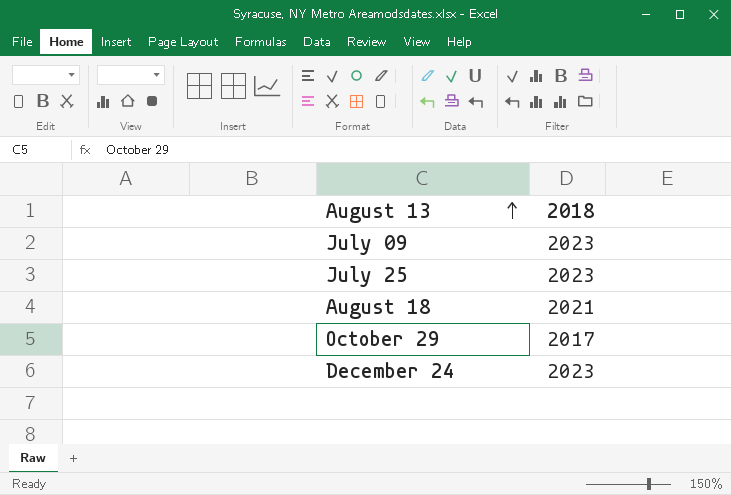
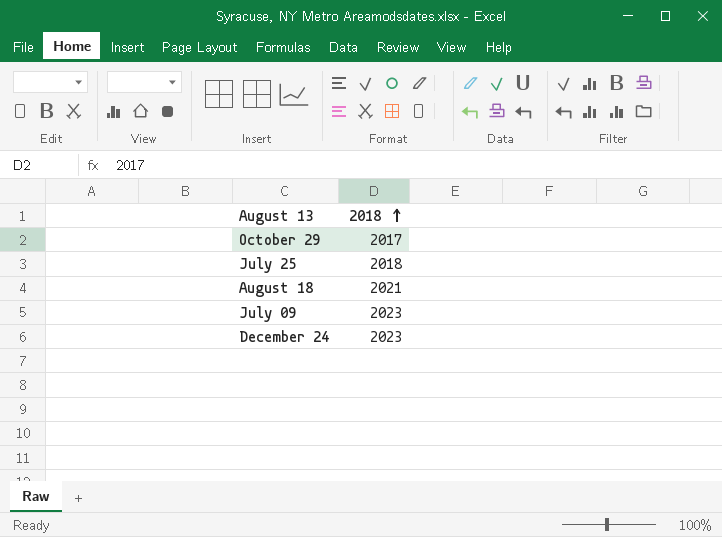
row order: August 13 ascending -> 2018 ascending
July 25 | 2018: 2023 -> 2018

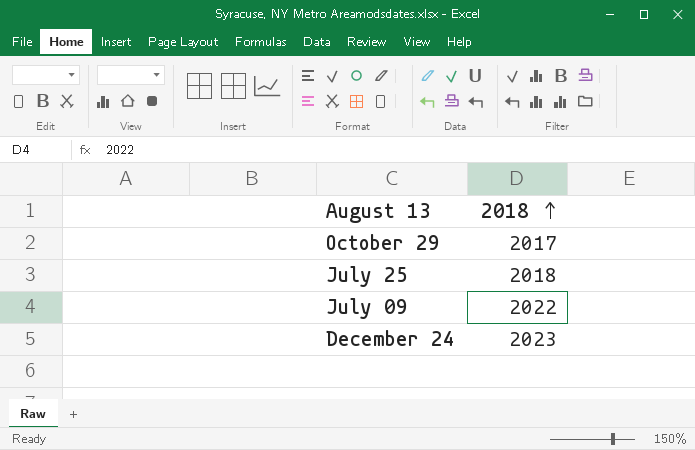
row August 18: 2021 -> none
July 09 | 2018: 2023 -> 2022

